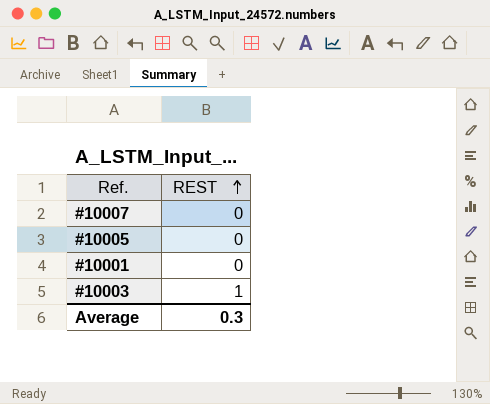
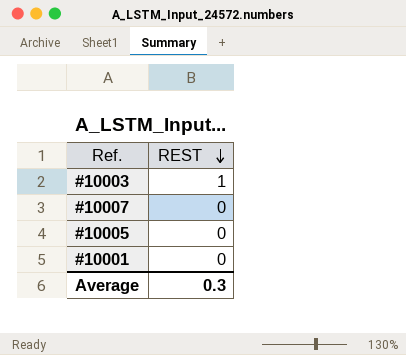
row order: REST ascending -> REST descending

